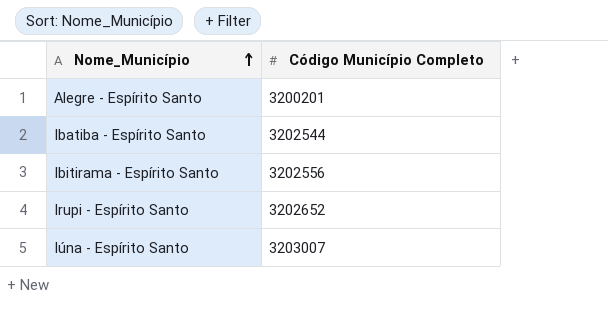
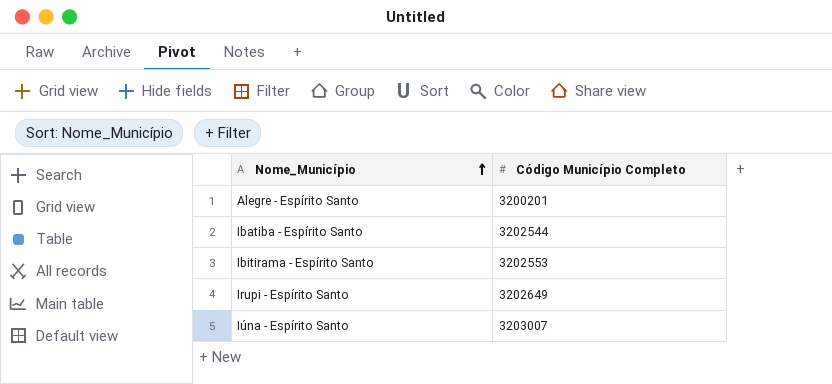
Ibitirama - Espírito Santo | Código Município Completo: 3202556 -> 3202553
Irupi - Espírito Santo | Código Município Completo: 3202652 -> 3202649

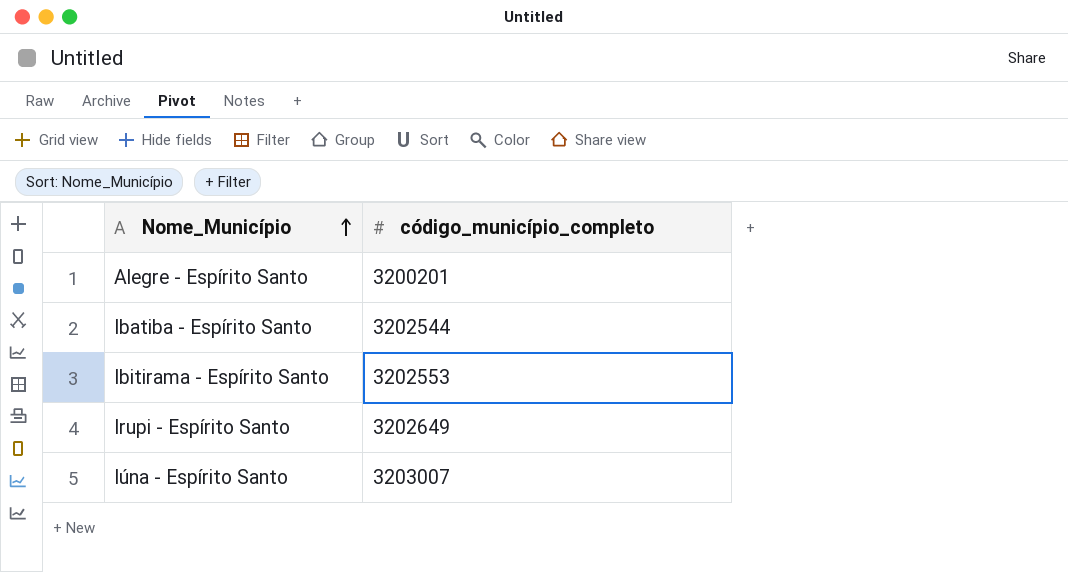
column name: Código Município Completo -> código_município_completo

